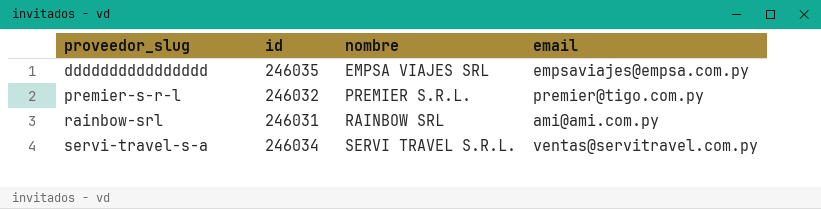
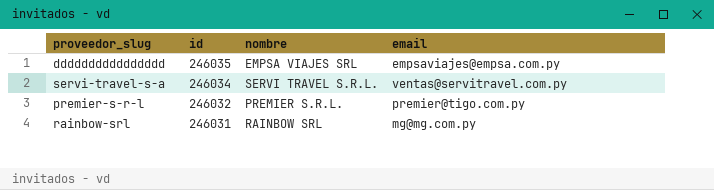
row order: proveedor_slug ascending -> id descending
rainbow-srl | email: ami@ami.com.py -> mg@mg.com.py

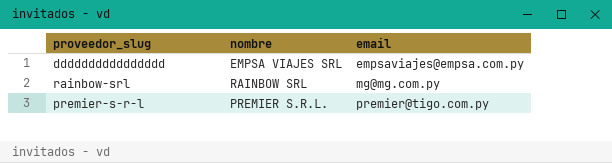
row order: id descending -> email ascending
column id | position: 2 -> none
row servi-travel-s-a: 246034 | SERVI TRAVEL S.R.L. | ventas@servitravel.com.py -> none

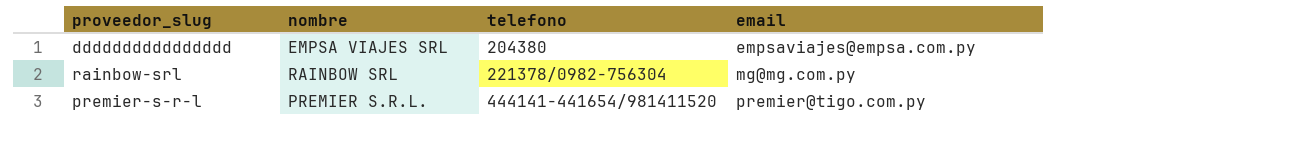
column telefono | position: none -> 3

